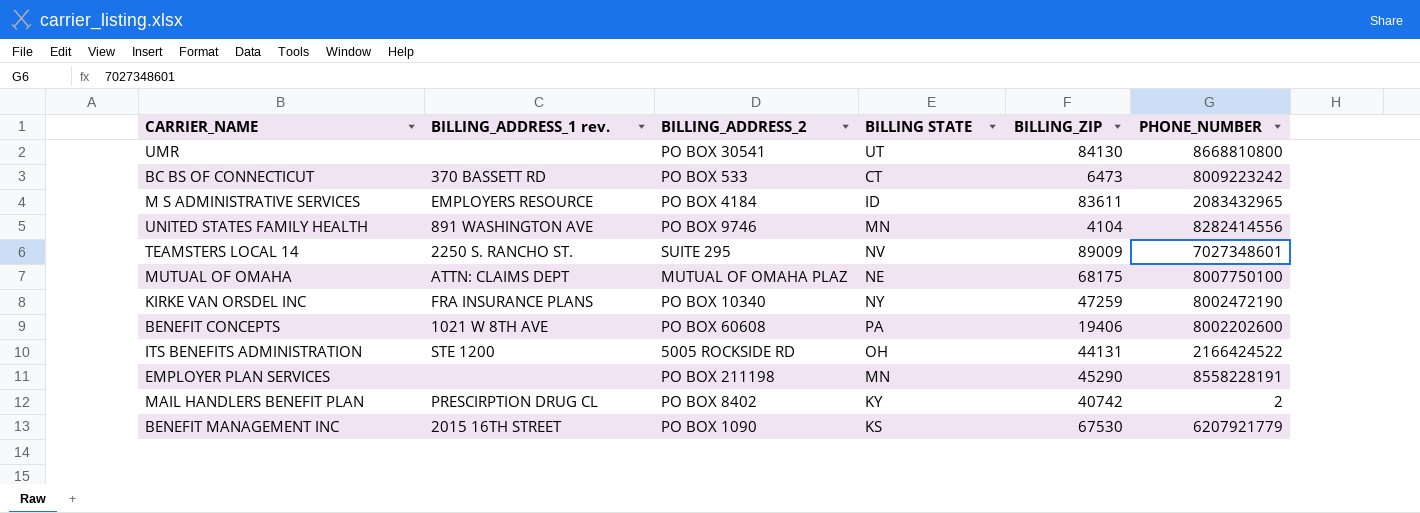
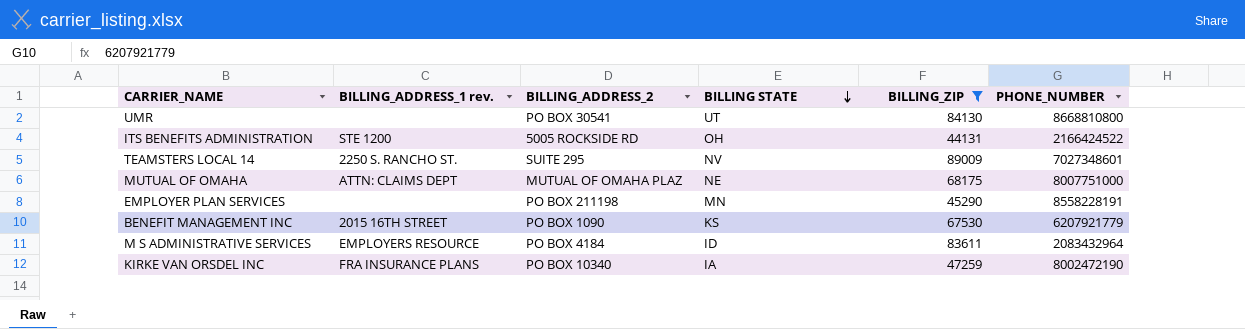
filter: none -> BILLING_ZIP >= 44131
row order: none -> BILLING STATE descending
MUTUAL OF OMAHA | PHONE_NUMBER: 8007750100 -> 8007751000
M S ADMINISTRATIVE SERVICES | PHONE_NUMBER: 2083432965 -> 2083432964
KIRKE VAN ORSDEL INC | BILLING STATE: NY -> IA

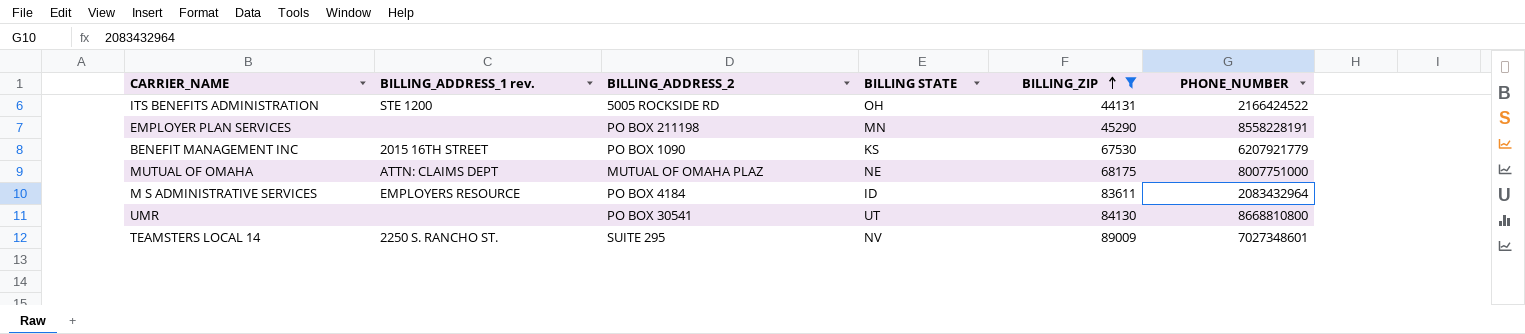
row order: BILLING STATE descending -> BILLING_ZIP ascending
row KIRKE VAN ORSDEL INC: FRA INSURANCE PLANS | PO BOX 10340 | IA | 47259 | 8002472190 -> none

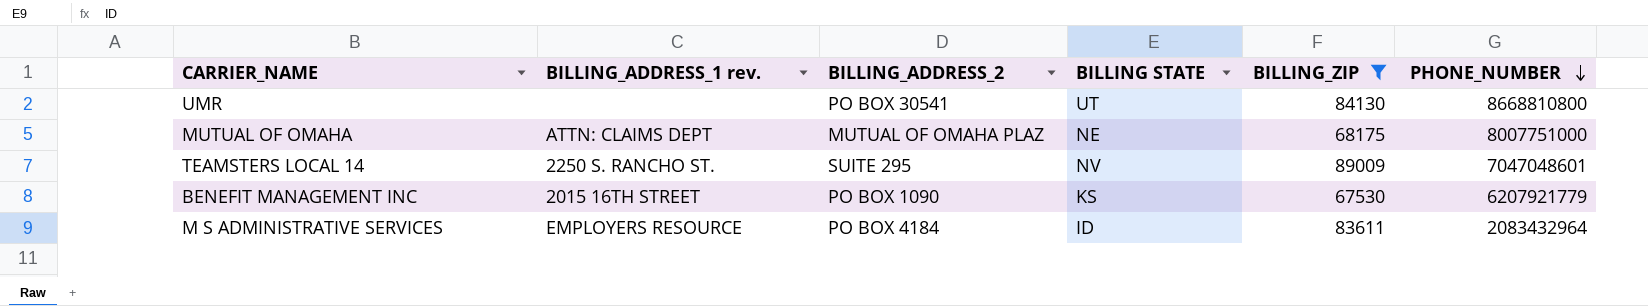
row order: BILLING_ZIP ascending -> PHONE_NUMBER descending
row ITS BENEFITS ADMINISTRATION: STE 1200 | 5005 ROCKSIDE RD | OH | 44131 | 2166424522 -> none
row EMPLOYER PLAN SERVICES: none | PO BOX 211198 | MN | 45290 | 8558228191 -> none
TEAMSTERS LOCAL 14 | PHONE_NUMBER: 7027348601 -> 7047048601

